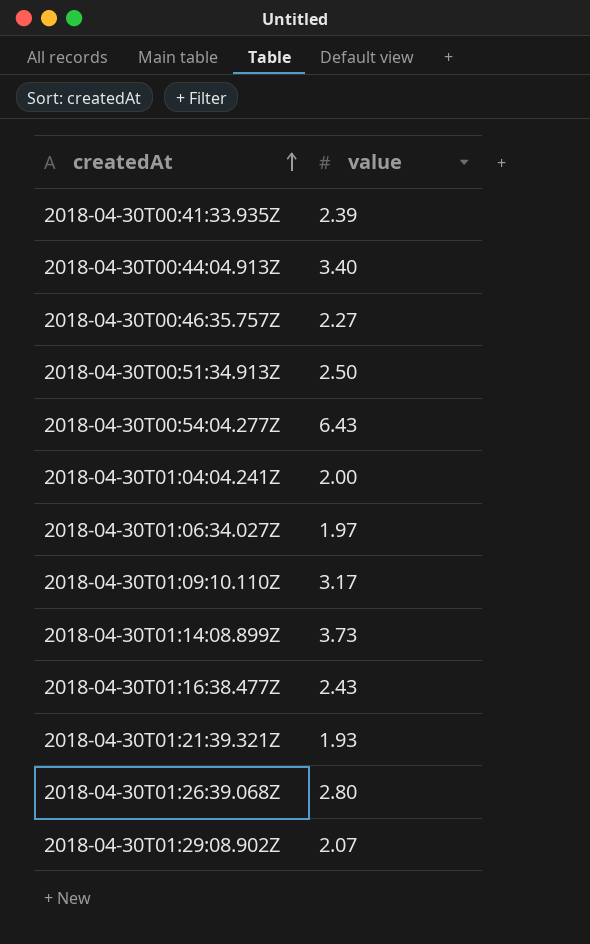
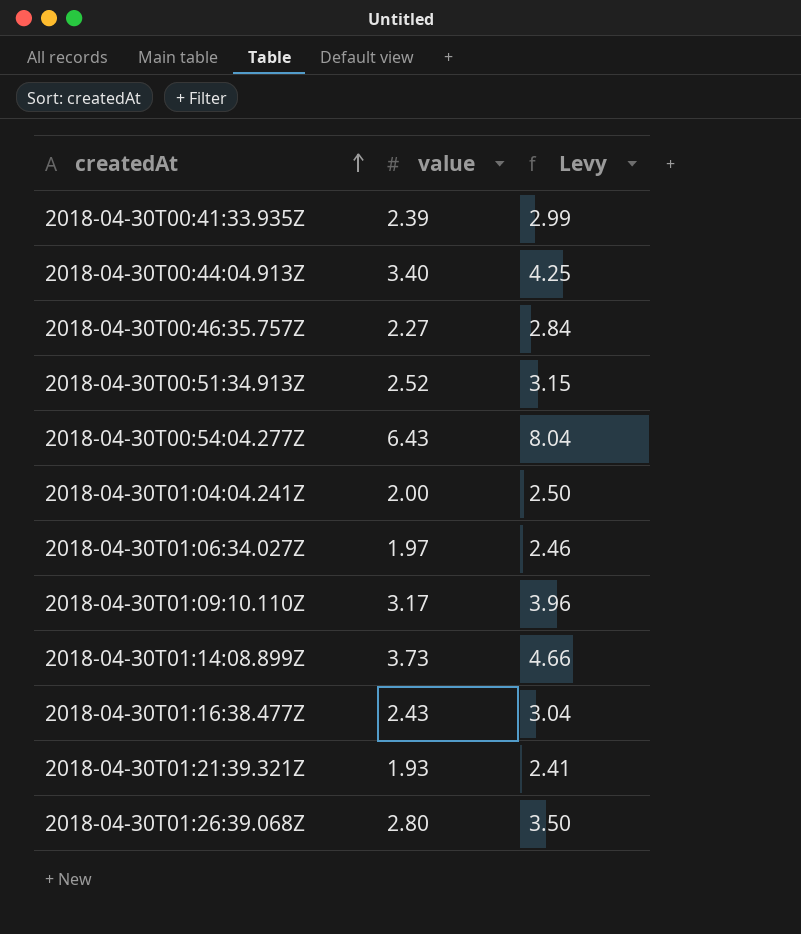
column Levy | formula: none -> [value] * 1.25
row 2018-04-30T01:29:08.902Z: 2.07 -> none
2018-04-30T00:51:34.913Z | value: 2.50 -> 2.52

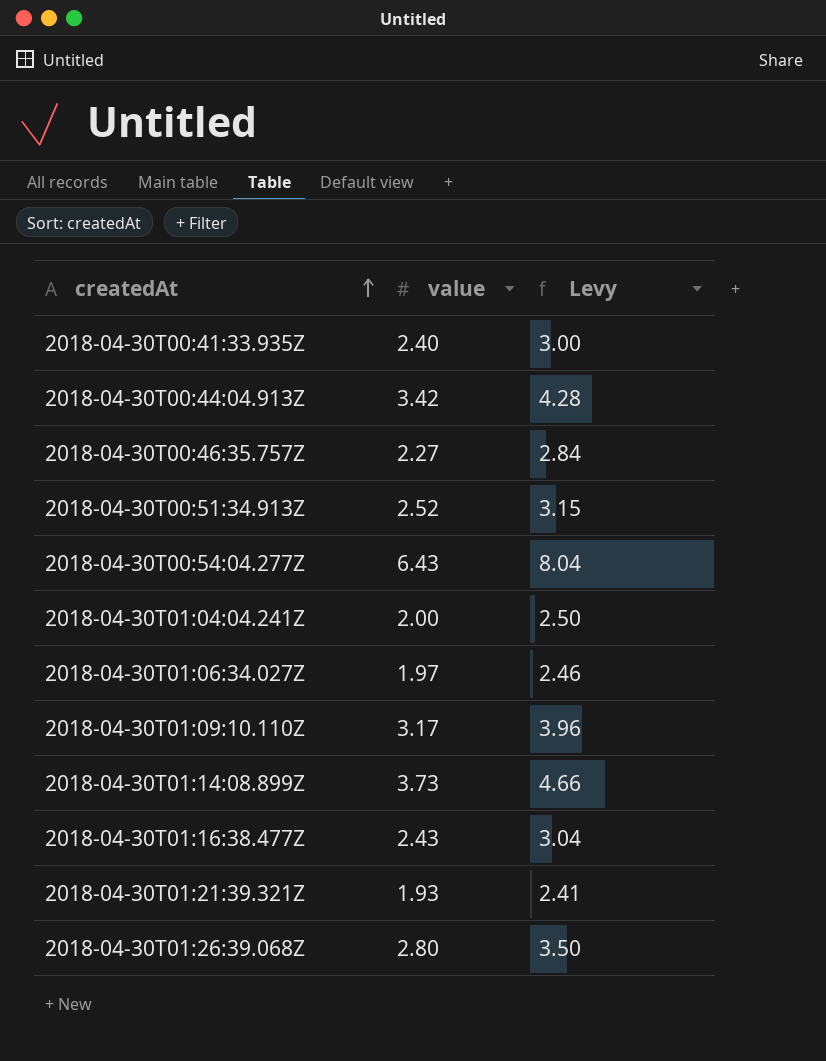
2018-04-30T00:41:33.935Z | value: 2.39 -> 2.40
2018-04-30T00:41:33.935Z | Levy: 2.99 -> 3.00
2018-04-30T00:44:04.913Z | value: 3.40 -> 3.42
2018-04-30T00:44:04.913Z | Levy: 4.25 -> 4.28

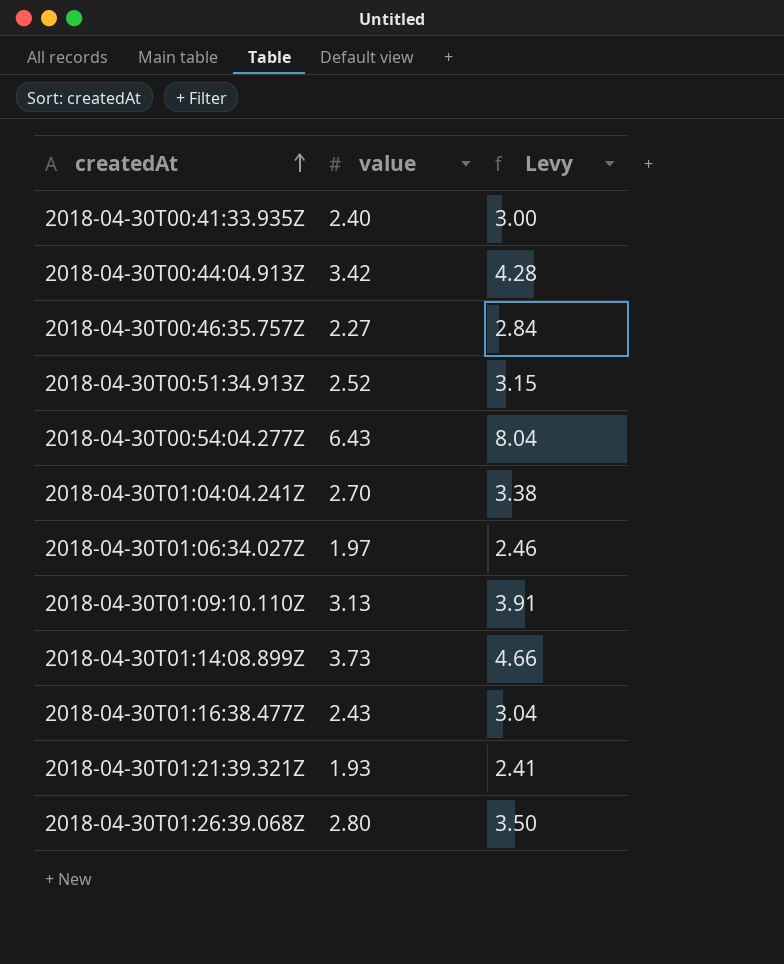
2018-04-30T01:04:04.241Z | value: 2.00 -> 2.70
2018-04-30T01:04:04.241Z | Levy: 2.50 -> 3.38
2018-04-30T01:09:10.110Z | value: 3.17 -> 3.13
2018-04-30T01:09:10.110Z | Levy: 3.96 -> 3.91

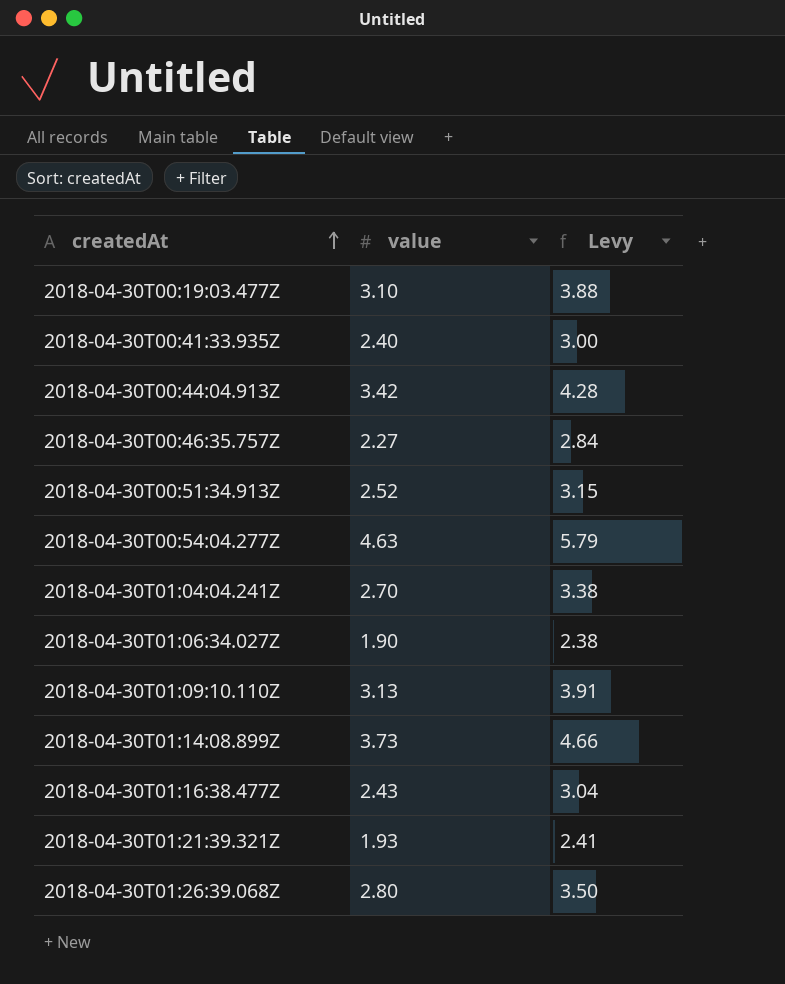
row 2018-04-30T00:19:03.477Z: none -> 3.10 | 3.88
2018-04-30T00:54:04.277Z | value: 6.43 -> 4.63
2018-04-30T00:54:04.277Z | Levy: 8.04 -> 5.79
2018-04-30T01:06:34.027Z | value: 1.97 -> 1.90
2018-04-30T01:06:34.027Z | Levy: 2.46 -> 2.38

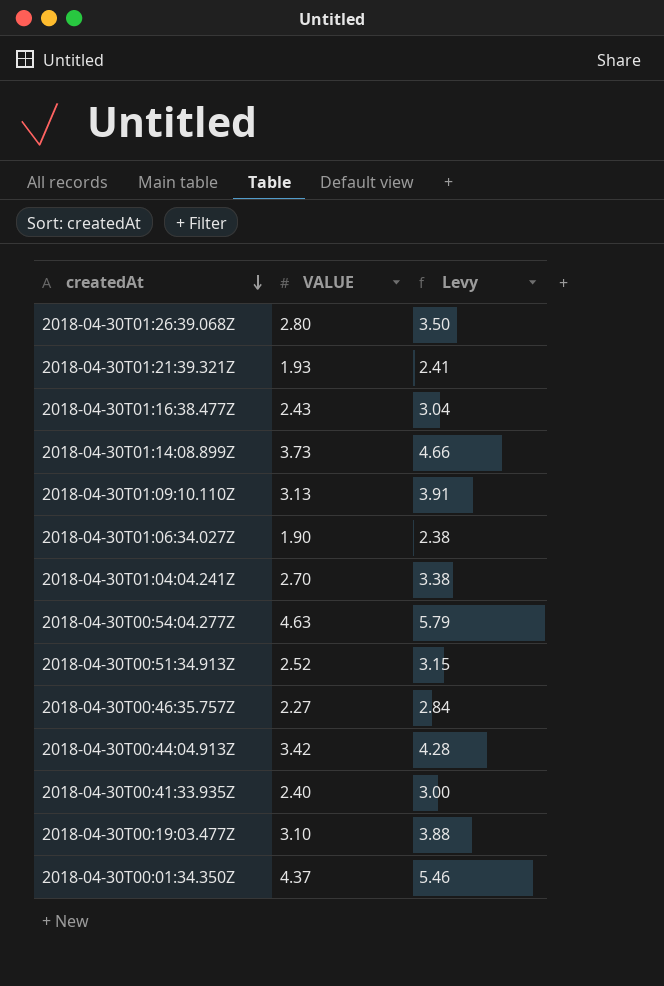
row order: createdAt ascending -> createdAt descending
column name: value -> VALUE
row 2018-04-30T00:01:34.350Z: none -> 4.37 | 5.46

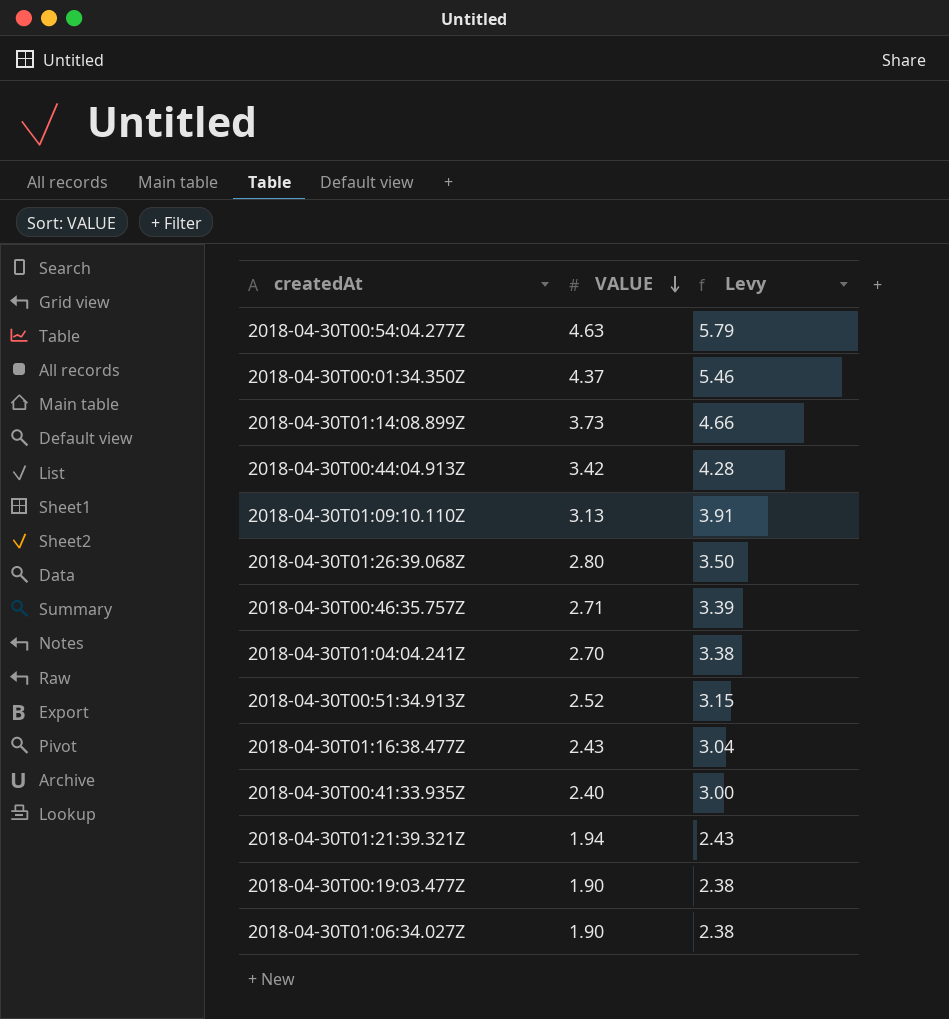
row order: createdAt descending -> VALUE descending
2018-04-30T00:46:35.757Z | VALUE: 2.27 -> 2.71
2018-04-30T00:46:35.757Z | Levy: 2.84 -> 3.39
2018-04-30T01:21:39.321Z | VALUE: 1.93 -> 1.94
2018-04-30T01:21:39.321Z | Levy: 2.41 -> 2.43
2018-04-30T00:19:03.477Z | VALUE: 3.10 -> 1.90
2018-04-30T00:19:03.477Z | Levy: 3.88 -> 2.38

